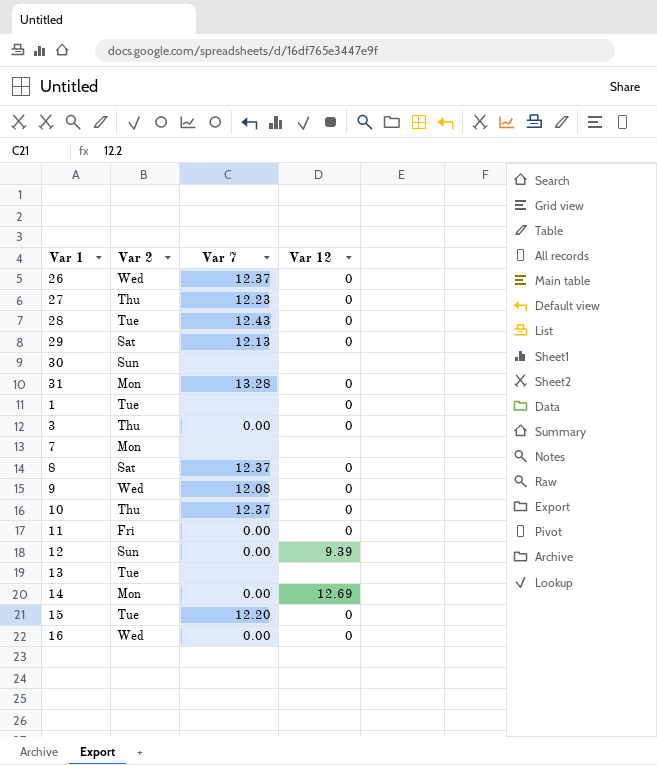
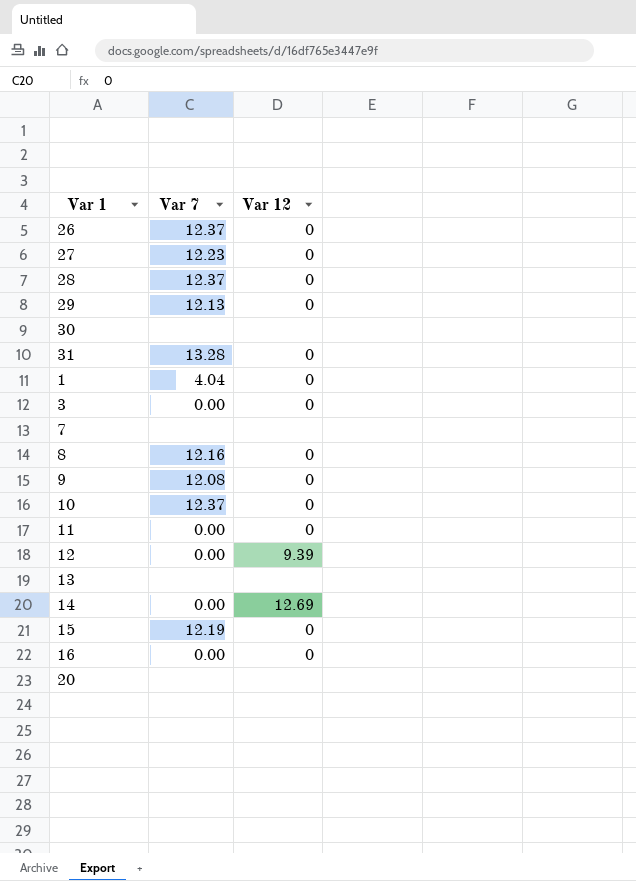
column Var 2 | position: 2 -> none
28 | Var 7: 12.43 -> 12.37
1 | Var 7: none -> 4.04
8 | Var 7: 12.37 -> 12.16
15 | Var 7: 12.20 -> 12.19
row 20: none -> none | none

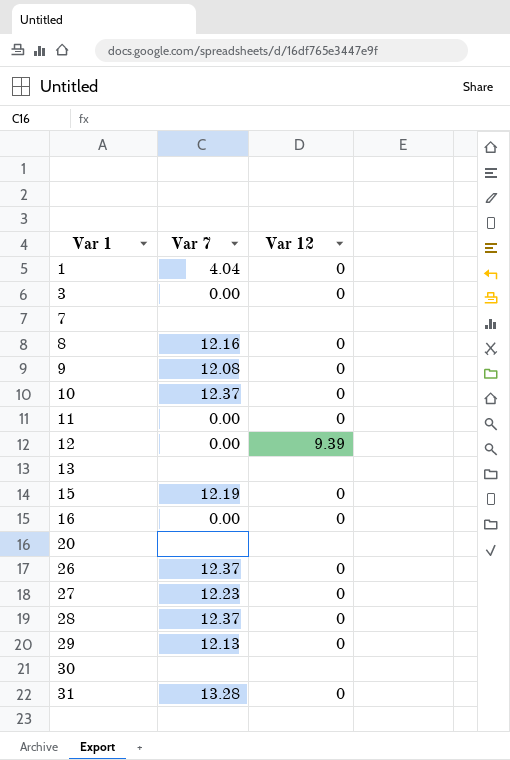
row order: none -> Var 1 ascending
row 14: 0.00 | 12.69 -> none

